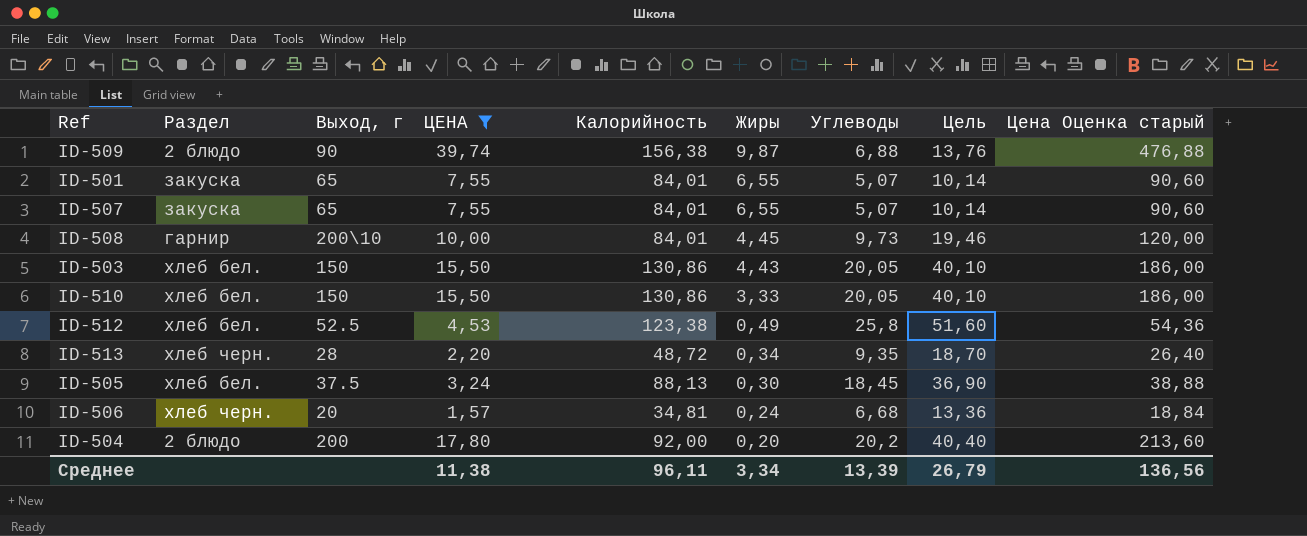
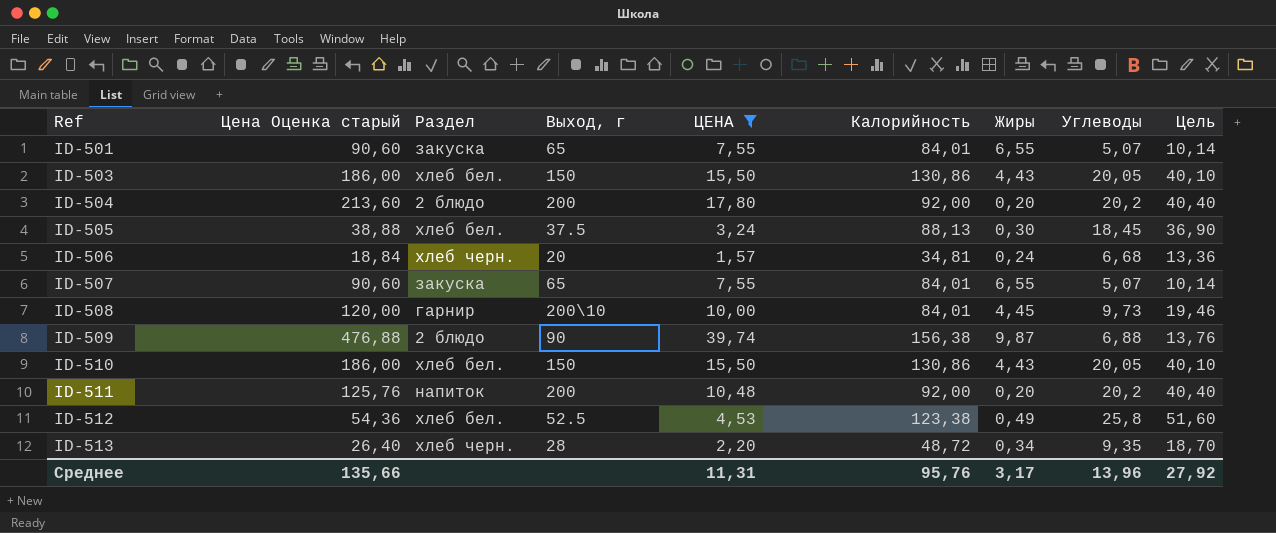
row order: Жиры descending -> Ref ascending
column Цена Оценка старый | position: 9 -> 2
ID-510 | Жиры: 3,33 -> 4,43
row ID-511: none -> 125,76 | напиток | 200 | 10,48 | 92,00 | 0,20 | 20,2 | 40,40
Среднее | Цена Оценка старый: 136,56 -> 135,66
Среднее | ЦЕНА: 11,38 -> 11,31
Среднее | Калорийность: 96,11 -> 95,76
Среднее | Жиры: 3,34 -> 3,17
Среднее | Углеводы: 13,39 -> 13,96
Среднее | Цель: 26,79 -> 27,92

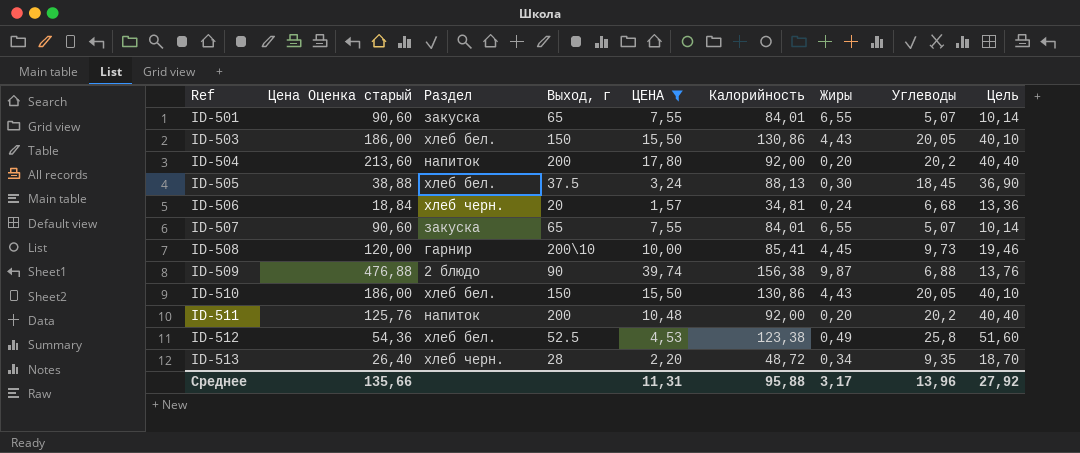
ID-504 | Раздел: 2 блюдо -> напиток
ID-508 | Калорийность: 84,01 -> 85,41
Среднее | Калорийность: 95,76 -> 95,88

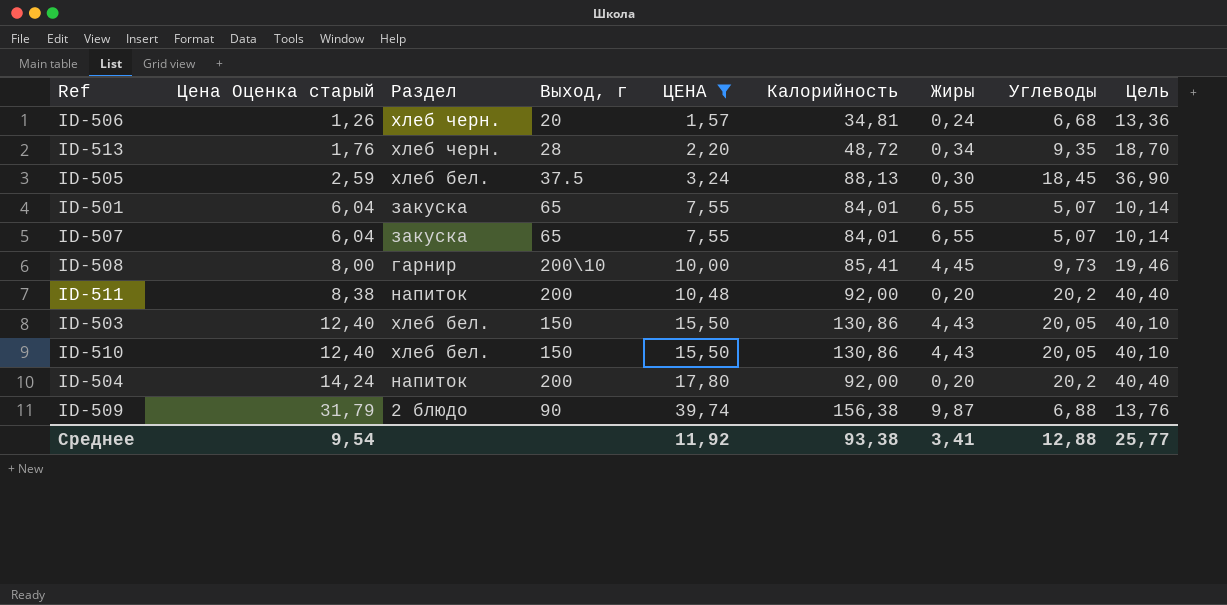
row order: Ref ascending -> Цена Оценка старый ascending
column Цена Оценка старый | formula: [ЦЕНА] * 12 -> [ЦЕНА] * 0,8
row ID-512: 54,36 | хлеб бел. | 52.5 | 4,53 | 123,38 | 0,49 | 25,8 | 51,60 -> none
Среднее | Цена Оценка старый: 135,66 -> 9,54
Среднее | ЦЕНА: 11,31 -> 11,92
Среднее | Калорийность: 95,88 -> 93,38
Среднее | Жиры: 3,17 -> 3,41
Среднее | Углеводы: 13,96 -> 12,88
Среднее | Цель: 27,92 -> 25,77

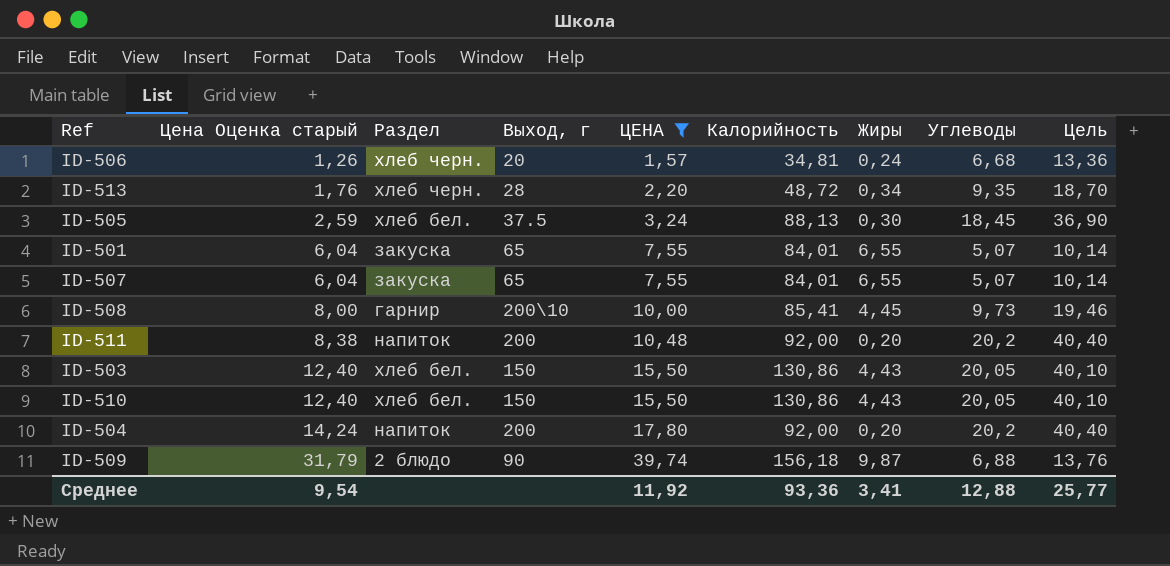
ID-509 | Калорийность: 156,38 -> 156,18
Среднее | Калорийность: 93,38 -> 93,36

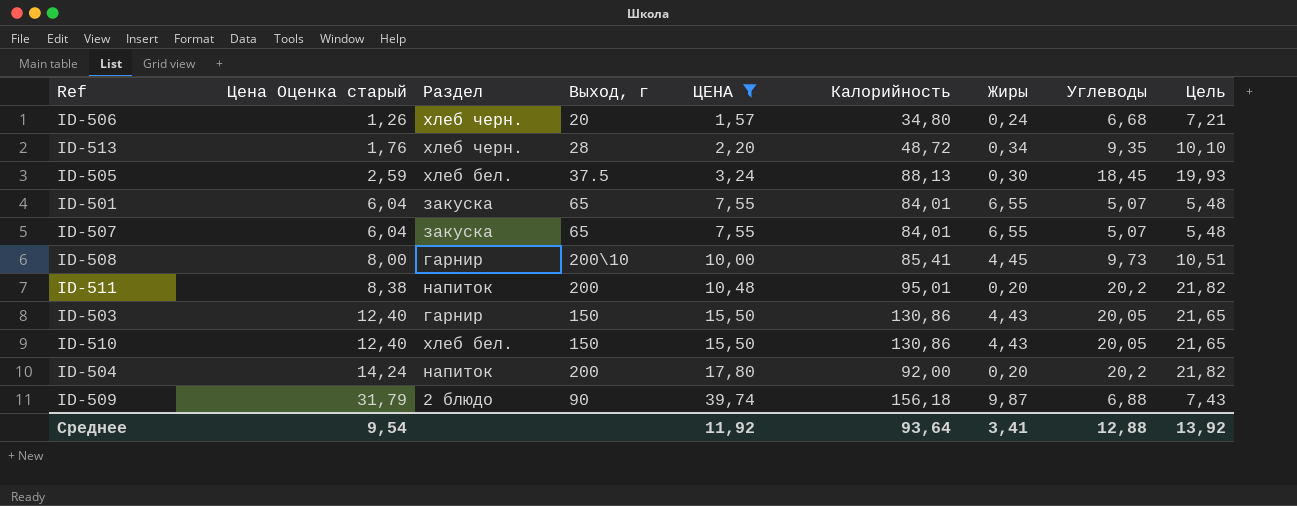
column Цель | formula: [Углеводы] * 2 -> [Углеводы] * 1,08
ID-506 | Калорийность: 34,81 -> 34,80
ID-511 | Калорийность: 92,00 -> 95,01
ID-503 | Раздел: хлеб бел. -> гарнир
Среднее | Калорийность: 93,36 -> 93,64
Среднее | Цель: 25,77 -> 13,92

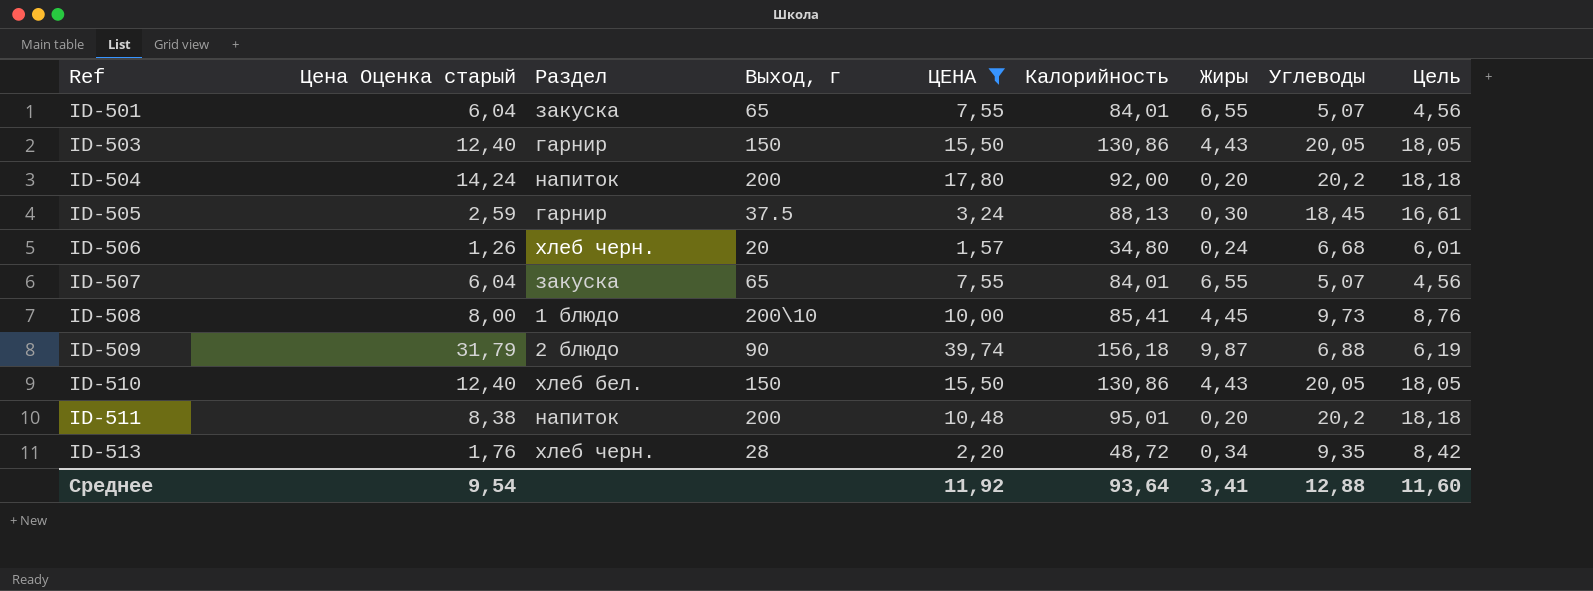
row order: Цена Оценка старый ascending -> Ref ascending
column Цель | formula: [Углеводы] * 1,08 -> [Углеводы] * 0,9
ID-505 | Раздел: хлеб бел. -> гарнир
ID-508 | Раздел: гарнир -> 1 блюдо
Среднее | Цель: 13,92 -> 11,60

